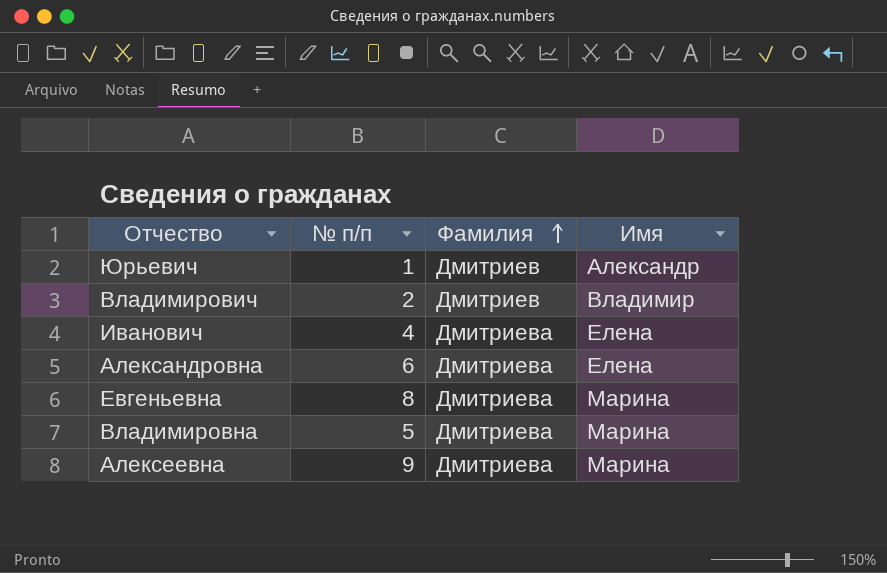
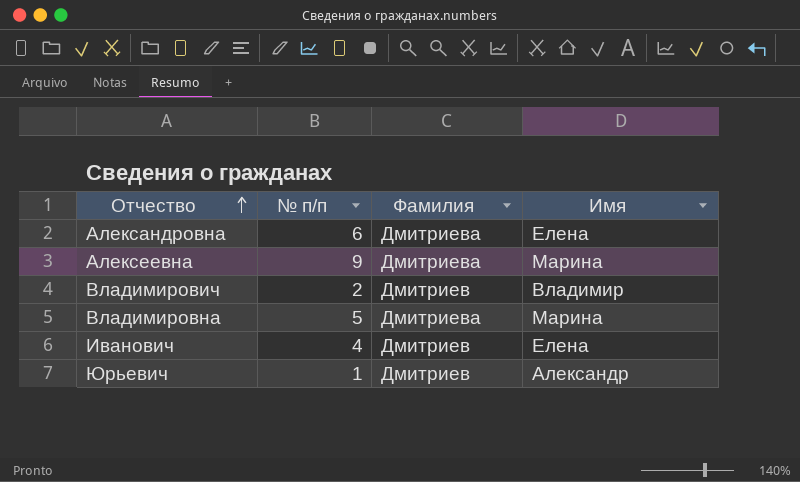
row order: Фамилия ascending -> Отчество ascending
row Евгеньевна: 8 | Дмитриева | Марина -> none
Иванович | Фамилия: Дмитриева -> Дмитриев

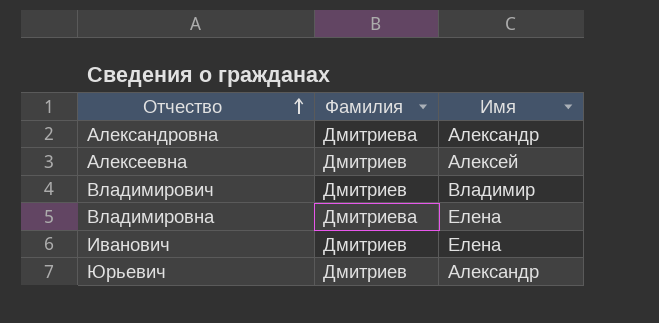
column № п/п | position: 2 -> none
Александровна | Имя: Елена -> Александр
Алексеевна | Фамилия: Дмитриева -> Дмитриев
Алексеевна | Имя: Марина -> Алексей
Владимировна | Имя: Марина -> Елена

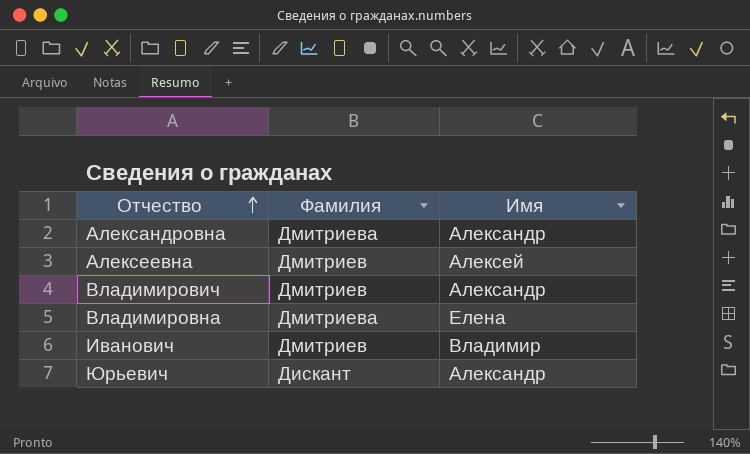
Владимирович | Имя: Владимир -> Александр
Иванович | Имя: Елена -> Владимир
Юрьевич | Фамилия: Дмитриев -> Дискант

